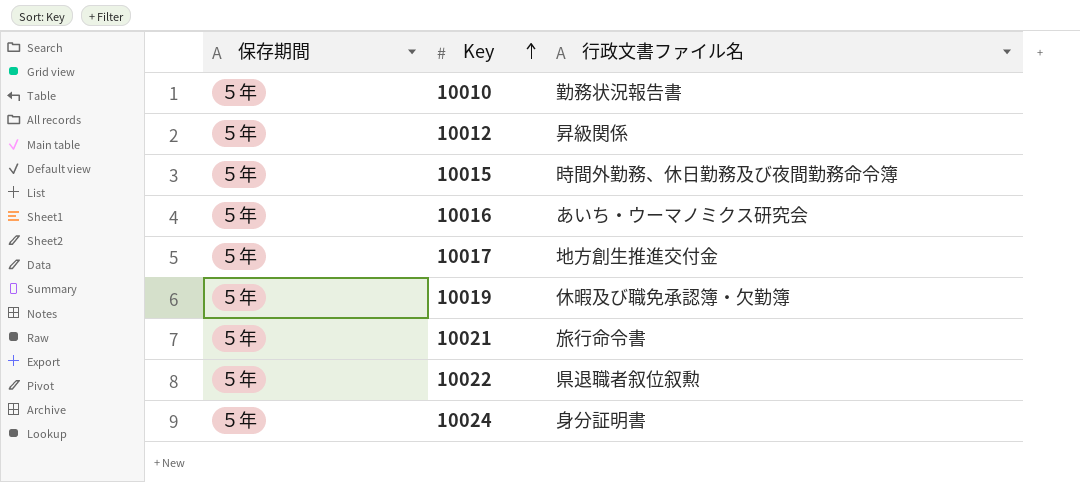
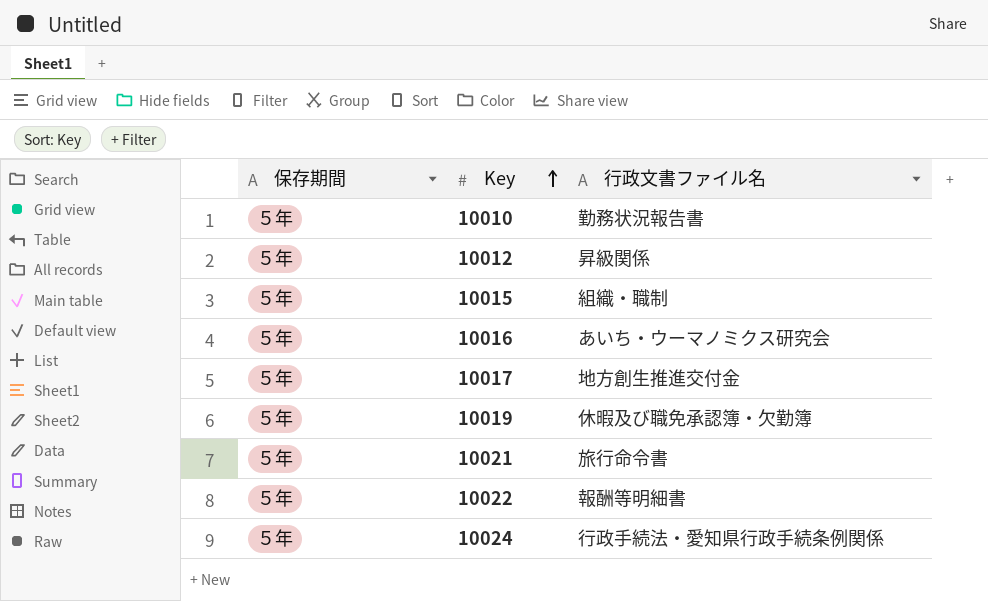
10015 | 行政文書ファイル名: 時間外勤務、休日勤務及び夜間勤務命令簿 -> 組織・職制
10022 | 行政文書ファイル名: 県退職者叙位叙勲 -> 報酬等明細書
10024 | 行政文書ファイル名: 身分証明書 -> 行政手続法・愛知県行政手続条例関係

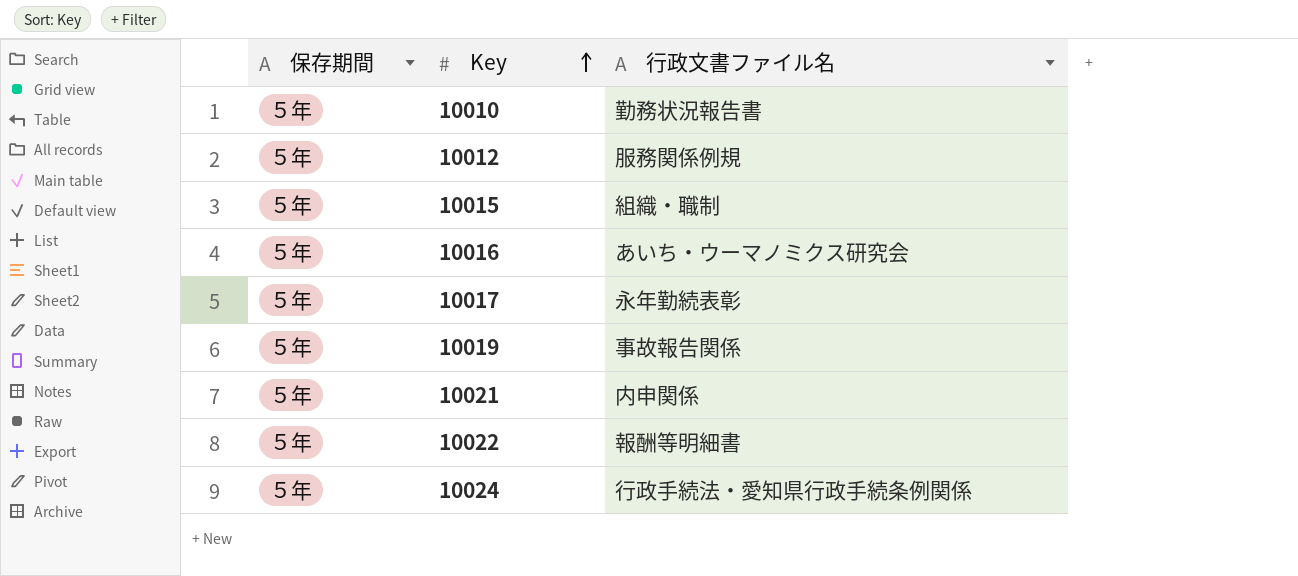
10012 | 行政文書ファイル名: 昇級関係 -> 服務関係例規
10017 | 行政文書ファイル名: 地方創生推進交付金 -> 永年勤続表彰
10019 | 行政文書ファイル名: 休暇及び職免承認簿・欠勤簿 -> 事故報告関係
10021 | 行政文書ファイル名: 旅行命令書 -> 内申関係

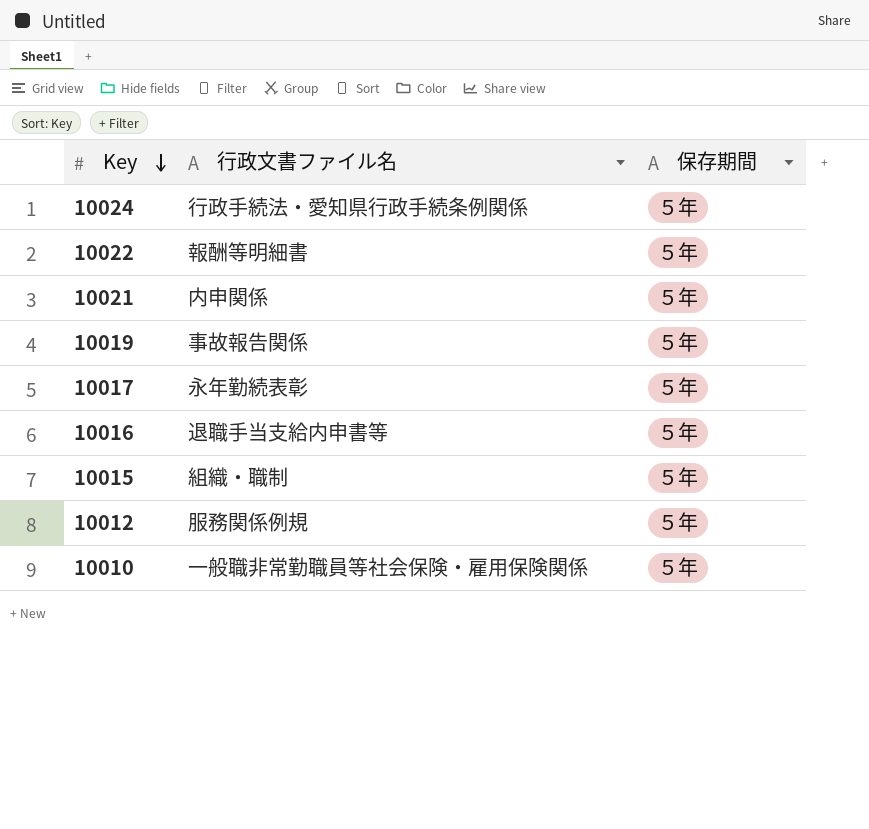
row order: Key ascending -> Key descending
column 保存期間 | position: 1 -> 3
10016 | 行政文書ファイル名: あいち・ウーマノミクス研究会 -> 退職手当支給内申書等
10010 | 行政文書ファイル名: 勤務状況報告書 -> 一般職非常勤職員等社会保険・雇用保険関係

